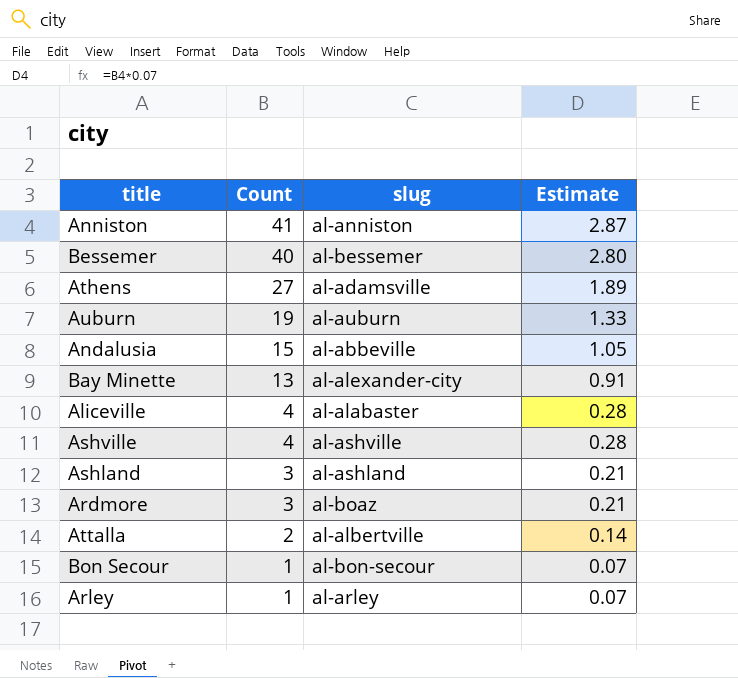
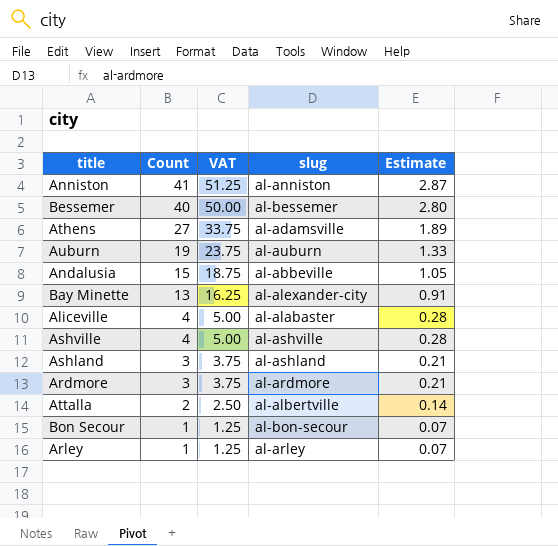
column VAT | formula: none -> [Count] * 1.25
Ardmore | slug: al-boaz -> al-ardmore

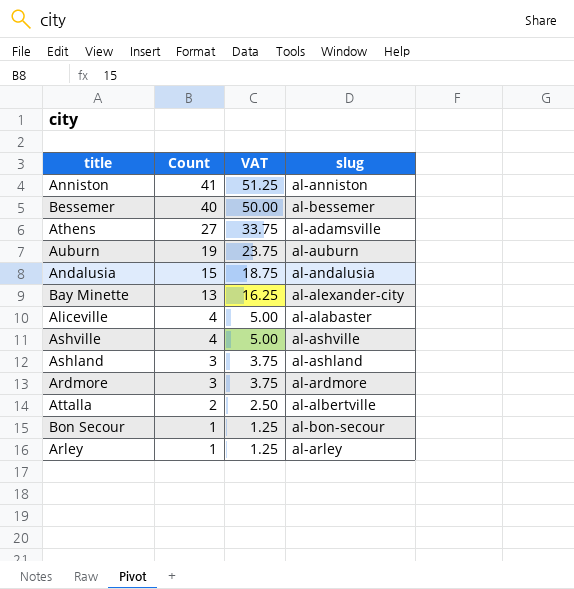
column Estimate | formula: [Count] * 0.07 -> none
Andalusia | slug: al-abbeville -> al-andalusia

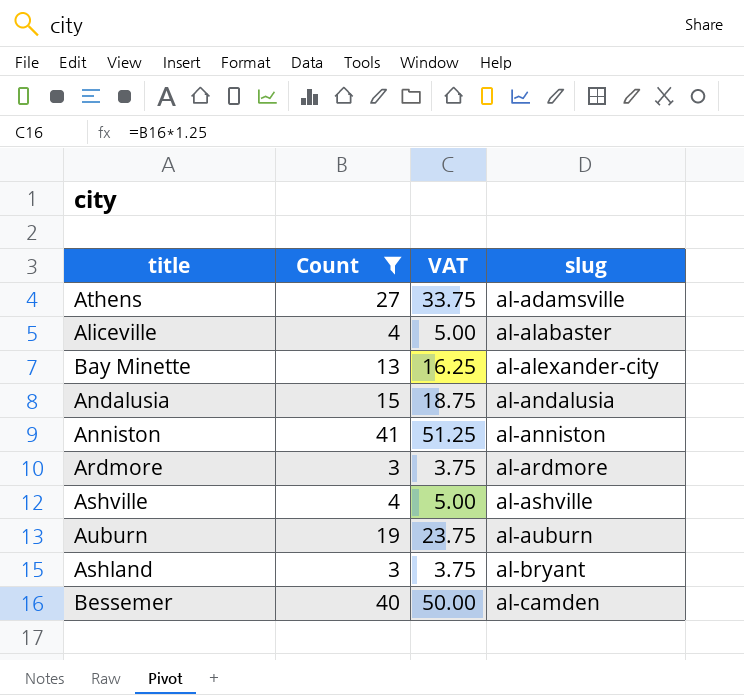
filter: none -> Count >= 3
row order: Count descending -> slug ascending
Ashland | slug: al-ashland -> al-bryant
Bessemer | slug: al-bessemer -> al-camden

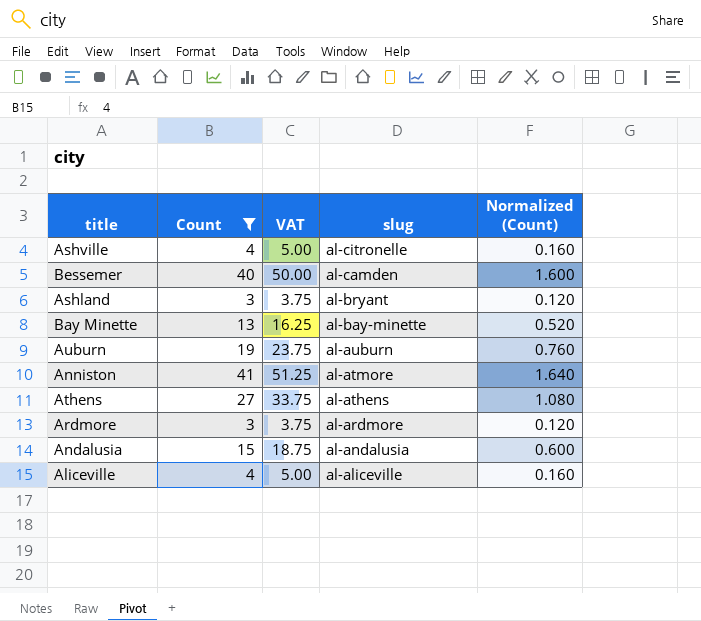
row order: slug ascending -> slug descending
column Normalized (Count) | formula: none -> [Count] * 0.04
Ashville | slug: al-ashville -> al-citronelle
Bay Minette | slug: al-alexander-city -> al-bay-minette
Anniston | slug: al-anniston -> al-atmore
Athens | slug: al-adamsville -> al-athens
Aliceville | slug: al-alabaster -> al-aliceville

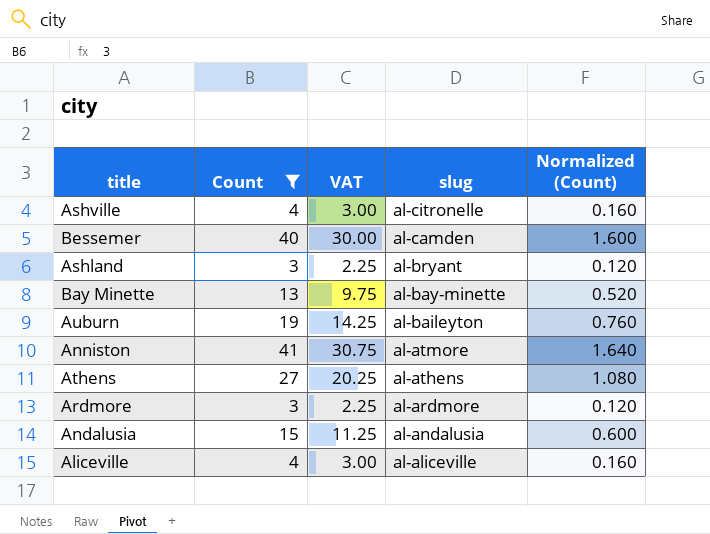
column VAT | formula: [Count] * 1.25 -> [Count] * 0.75
Auburn | slug: al-auburn -> al-baileyton

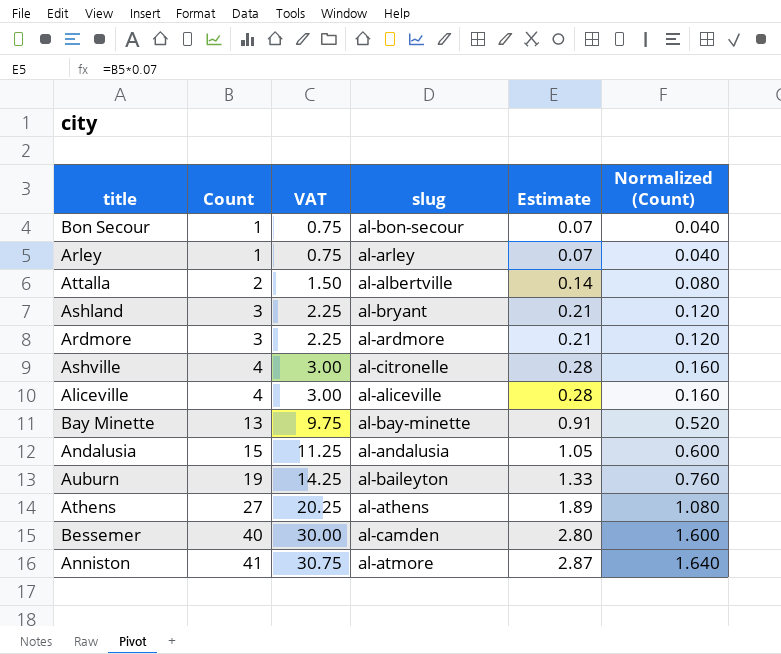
filter: Count >= 3 -> none
row order: slug descending -> Count ascending
column Estimate | formula: none -> [Count] * 0.07

